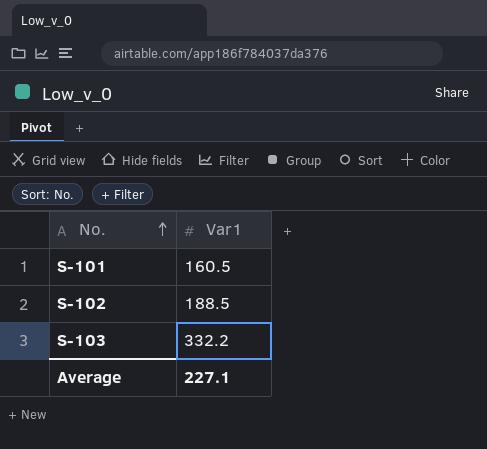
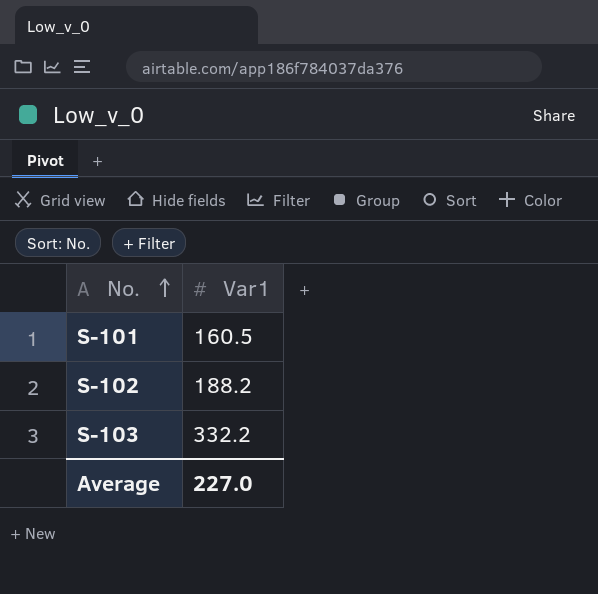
S-102 | Var1: 188.5 -> 188.2
Average | Var1: 227.1 -> 227.0

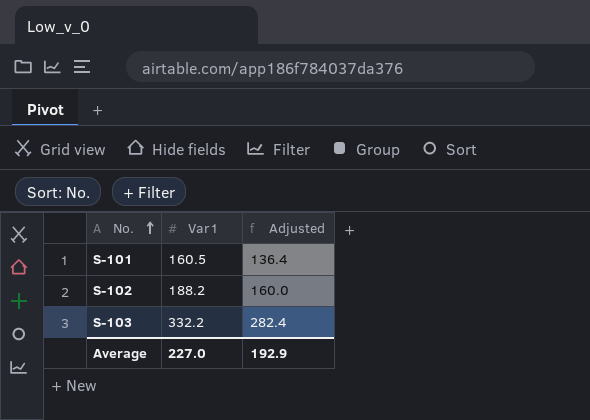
column Adjusted | formula: none -> [Var1] * 0.85

